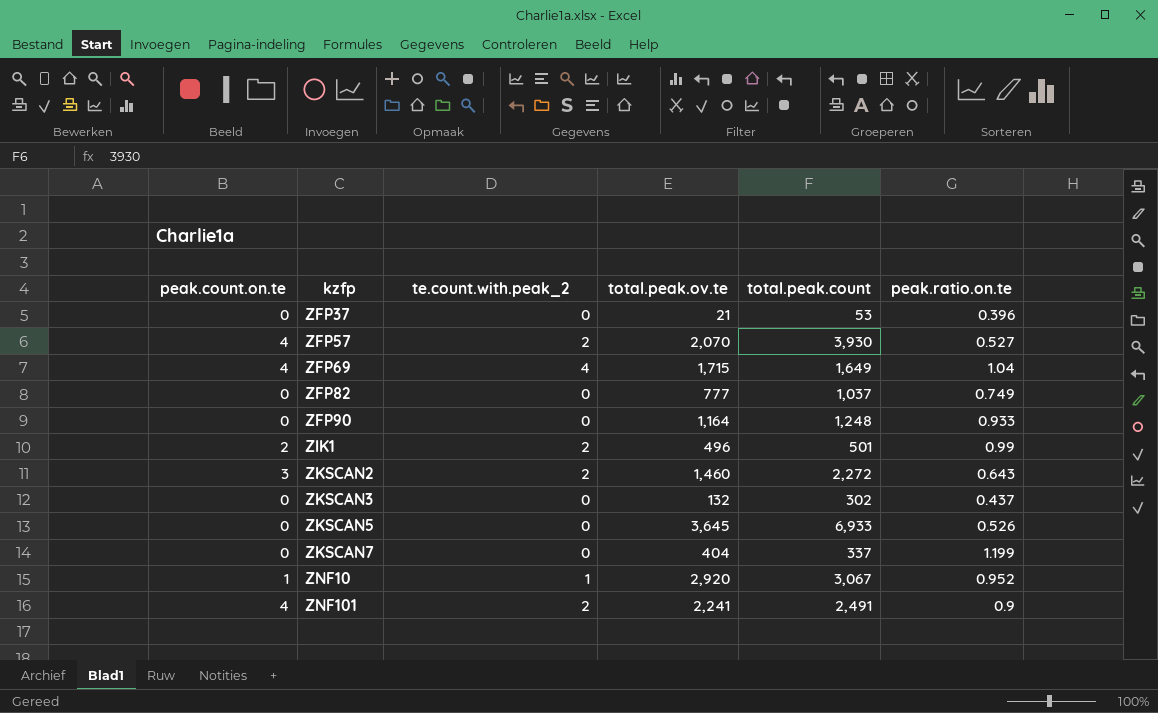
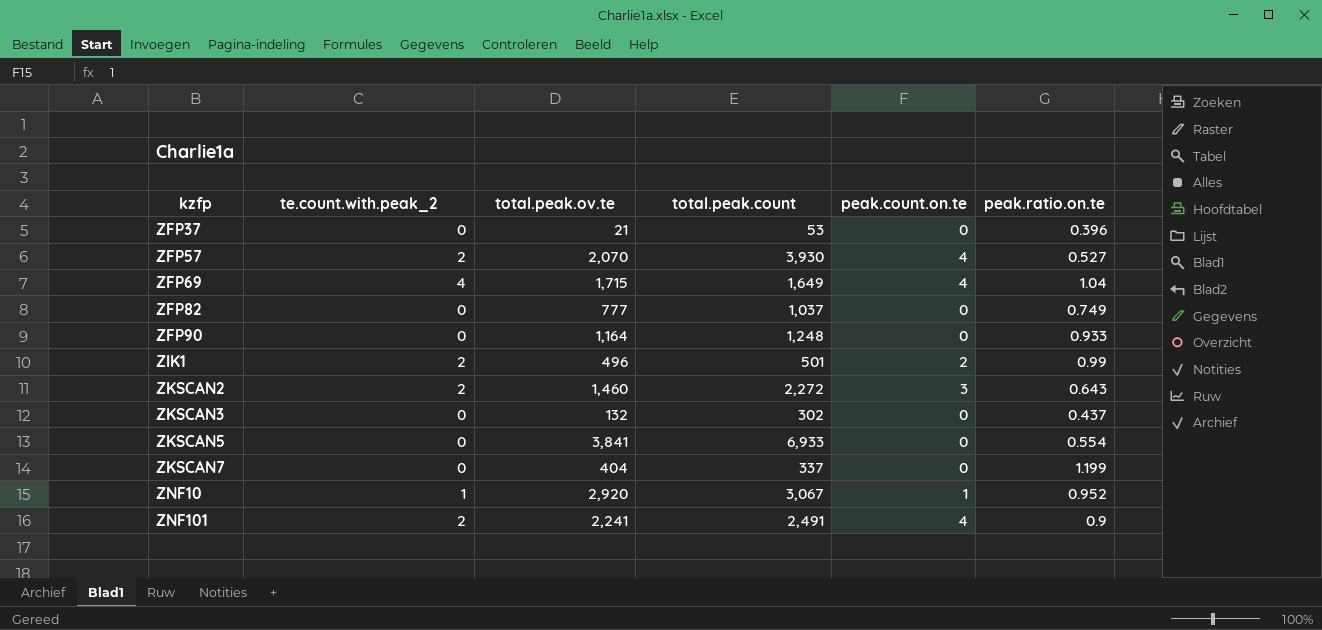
column peak.count.on.te | position: 1 -> 5
ZKSCAN5 | total.peak.ov.te: 3,645 -> 3,841
ZKSCAN5 | peak.ratio.on.te: 0.526 -> 0.554

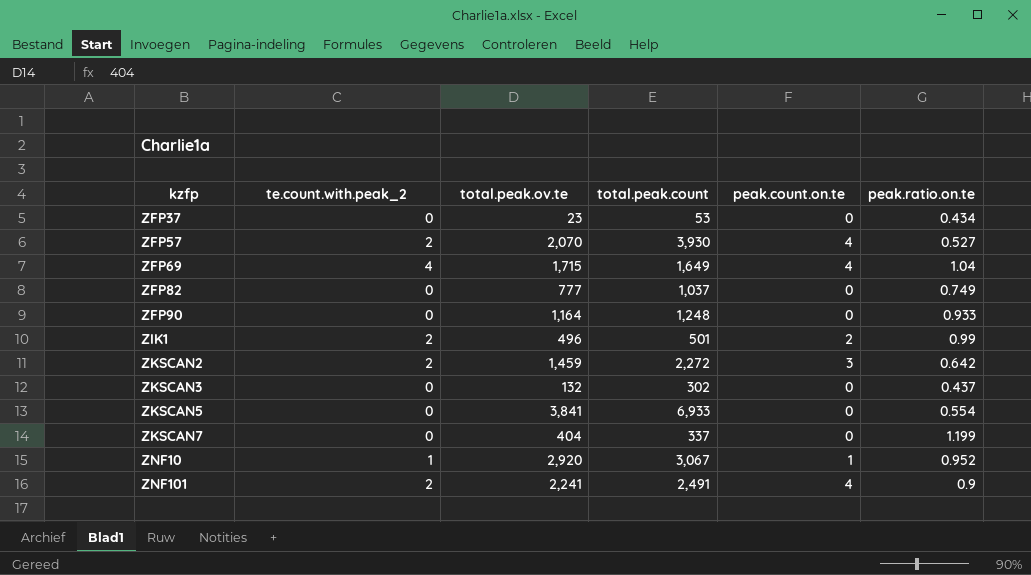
ZFP37 | total.peak.ov.te: 21 -> 23
ZFP37 | peak.ratio.on.te: 0.396 -> 0.434
ZKSCAN2 | total.peak.ov.te: 1,460 -> 1,459
ZKSCAN2 | peak.ratio.on.te: 0.643 -> 0.642

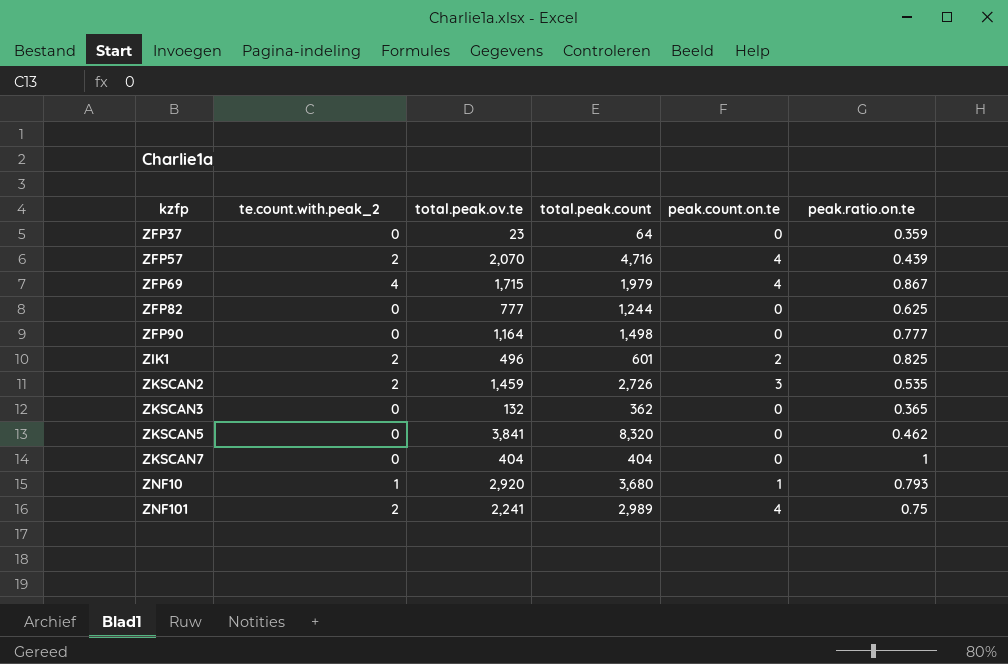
ZFP37 | total.peak.count: 53 -> 64
ZFP37 | peak.ratio.on.te: 0.434 -> 0.359
ZFP57 | total.peak.count: 3,930 -> 4,716
ZFP57 | peak.ratio.on.te: 0.527 -> 0.439
ZFP69 | total.peak.count: 1,649 -> 1,979
ZFP69 | peak.ratio.on.te: 1.04 -> 0.867
ZFP82 | total.peak.count: 1,037 -> 1,244
ZFP82 | peak.ratio.on.te: 0.749 -> 0.625
ZFP90 | total.peak.count: 1,248 -> 1,498
ZFP90 | peak.ratio.on.te: 0.933 -> 0.777
ZIK1 | total.peak.count: 501 -> 601
ZIK1 | peak.ratio.on.te: 0.99 -> 0.825
ZKSCAN2 | total.peak.count: 2,272 -> 2,726
ZKSCAN2 | peak.ratio.on.te: 0.642 -> 0.535
ZKSCAN3 | total.peak.count: 302 -> 362
ZKSCAN3 | peak.ratio.on.te: 0.437 -> 0.365
ZKSCAN5 | total.peak.count: 6,933 -> 8,320
ZKSCAN5 | peak.ratio.on.te: 0.554 -> 0.462
ZKSCAN7 | total.peak.count: 337 -> 404
ZKSCAN7 | peak.ratio.on.te: 1.199 -> 1
ZNF10 | total.peak.count: 3,067 -> 3,680
ZNF10 | peak.ratio.on.te: 0.952 -> 0.793
ZNF101 | total.peak.count: 2,491 -> 2,989
ZNF101 | peak.ratio.on.te: 0.9 -> 0.75

